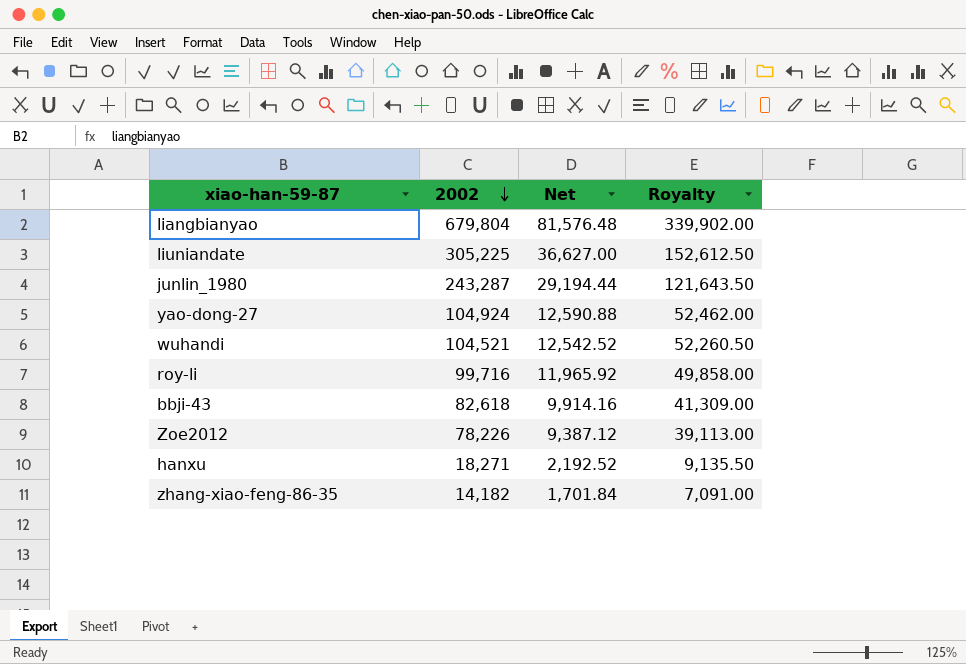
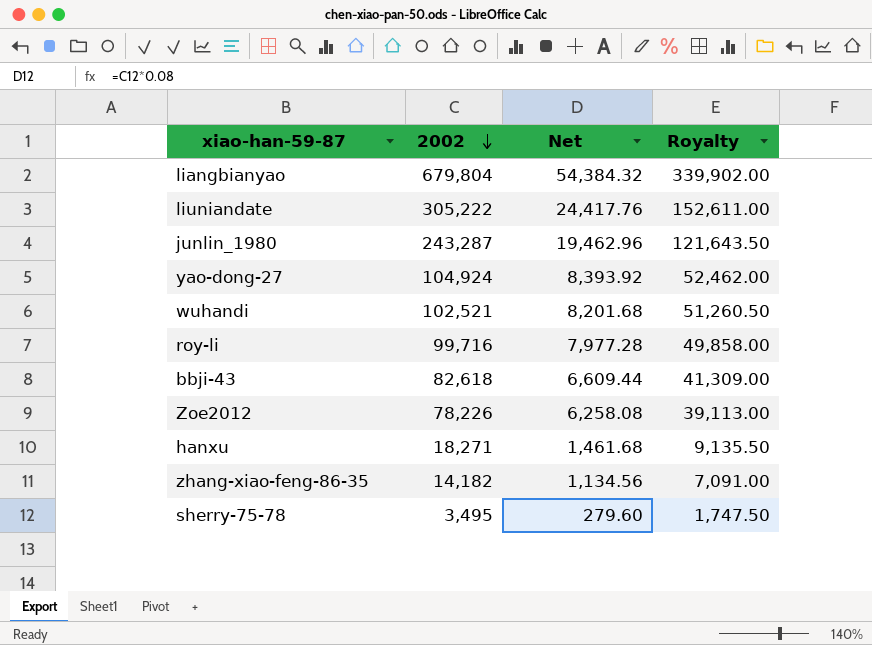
column Net | formula: [2002] * 0.12 -> [2002] * 0.08
liuniandate | 2002: 305,225 -> 305,222
liuniandate | Royalty: 152,612.50 -> 152,611.00
wuhandi | 2002: 104,521 -> 102,521
wuhandi | Royalty: 52,260.50 -> 51,260.50
row sherry-75-78: none -> 3,495 | 279.60 | 1,747.50

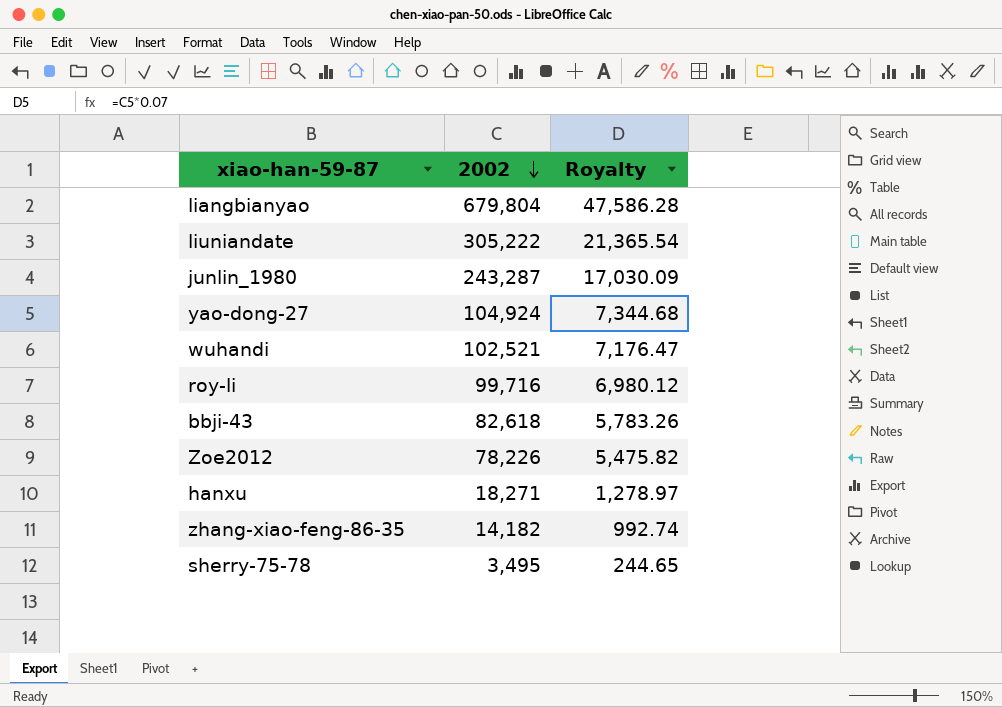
column Net | formula: [2002] * 0.08 -> none
column Royalty | formula: [2002] * 0.5 -> [2002] * 0.07

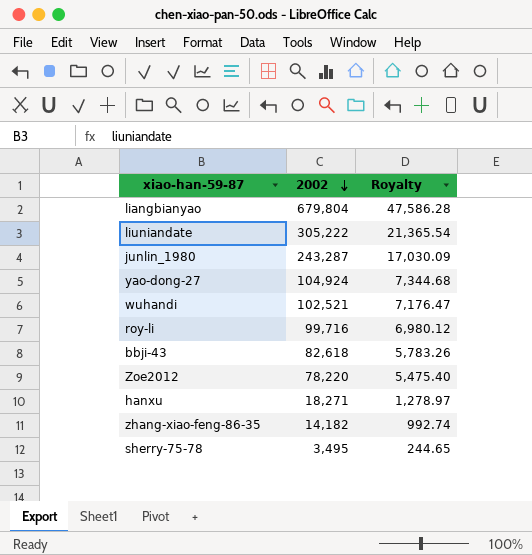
Zoe2012 | 2002: 78,226 -> 78,220
Zoe2012 | Royalty: 5,475.82 -> 5,475.40

